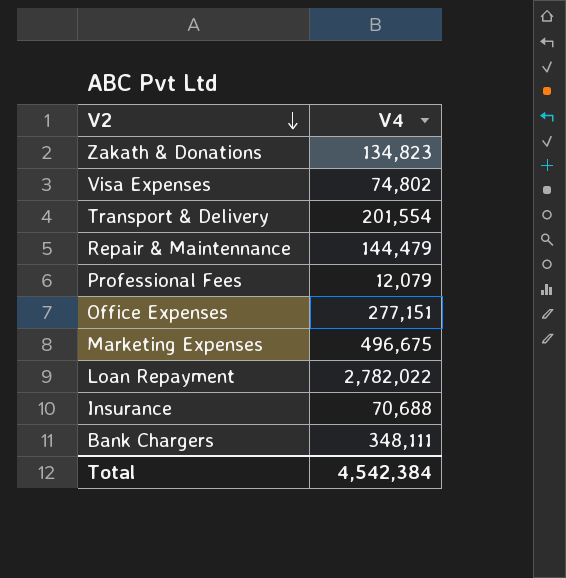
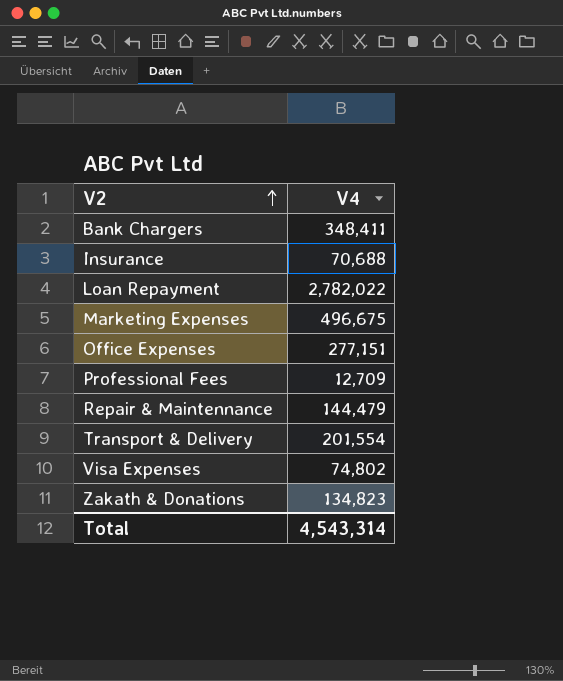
row order: V2 descending -> V2 ascending
Bank Chargers | V4: 348,111 -> 348,411
Professional Fees | V4: 12,079 -> 12,709
Total | V4: 4,542,384 -> 4,543,314

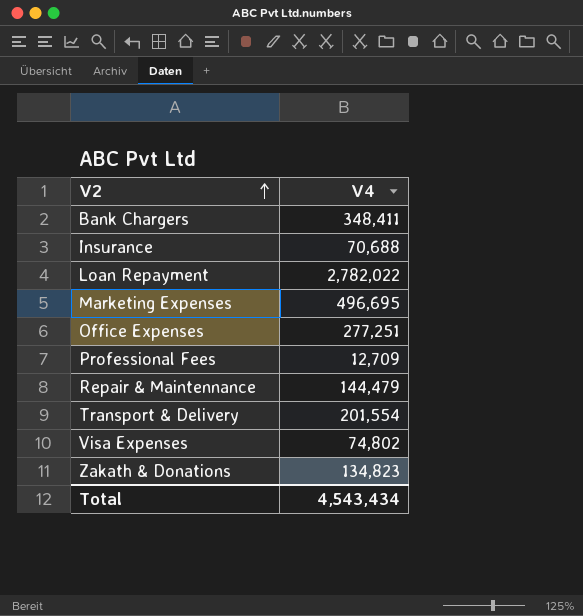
Marketing Expenses | V4: 496,675 -> 496,695
Office Expenses | V4: 277,151 -> 277,251
Total | V4: 4,543,314 -> 4,543,434

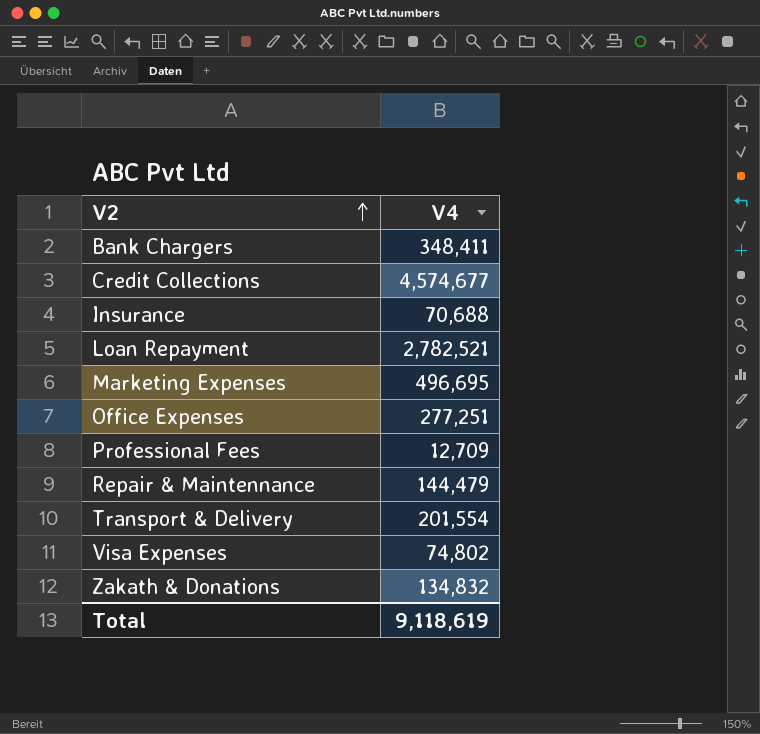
row Credit Collections: none -> 4,574,677
Loan Repayment | V4: 2,782,022 -> 2,782,521
Zakath & Donations | V4: 134,823 -> 134,832
Total | V4: 4,543,434 -> 9,118,619

